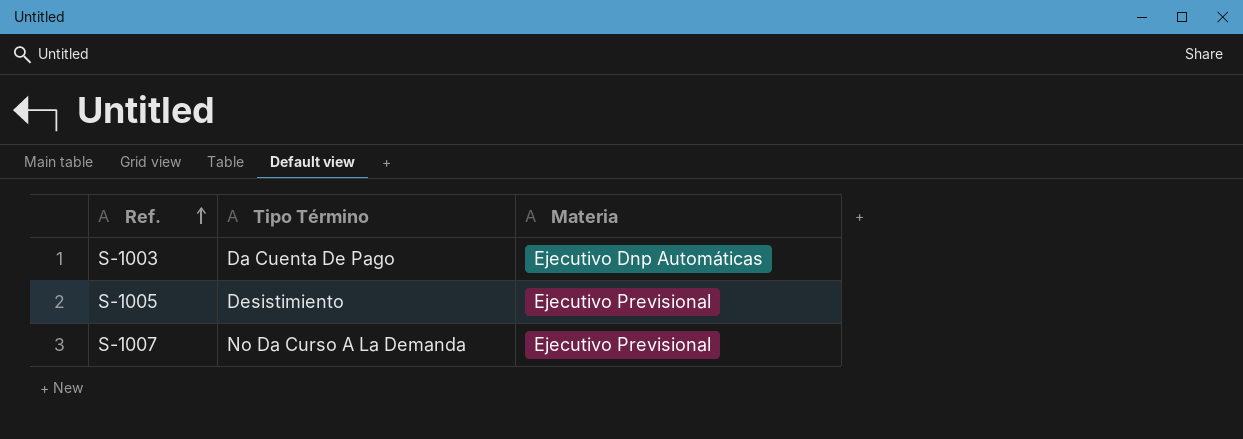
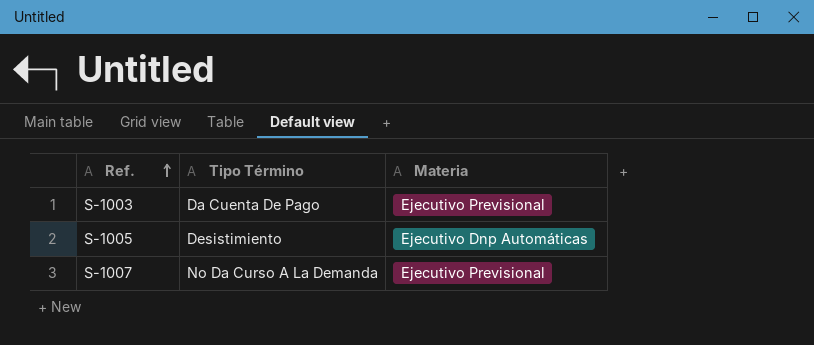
S-1003 | Materia: Ejecutivo Dnp Automáticas -> Ejecutivo Previsional
S-1005 | Materia: Ejecutivo Previsional -> Ejecutivo Dnp Automáticas

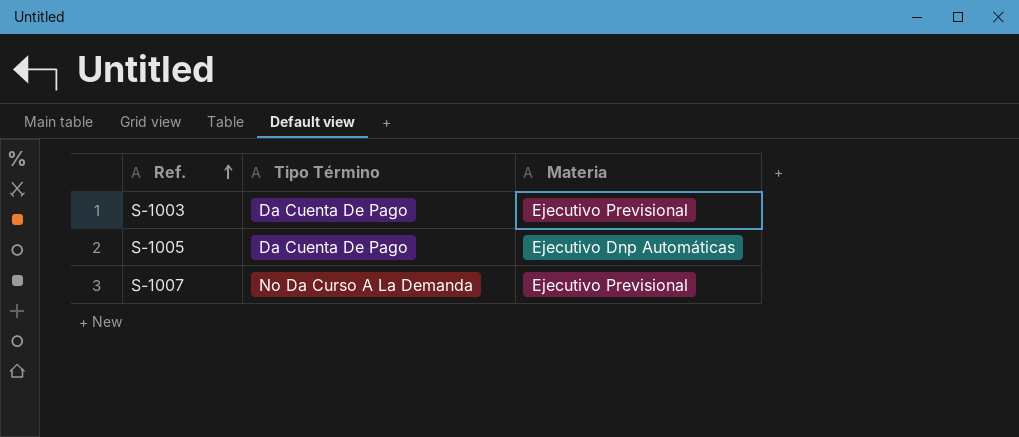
S-1005 | Tipo Término: Desistimiento -> Da Cuenta De Pago

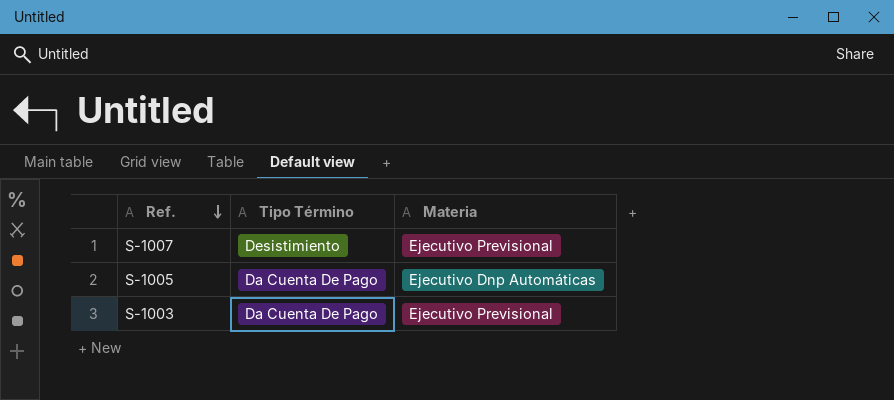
row order: Ref. ascending -> Ref. descending
S-1007 | Tipo Término: No Da Curso A La Demanda -> Desistimiento

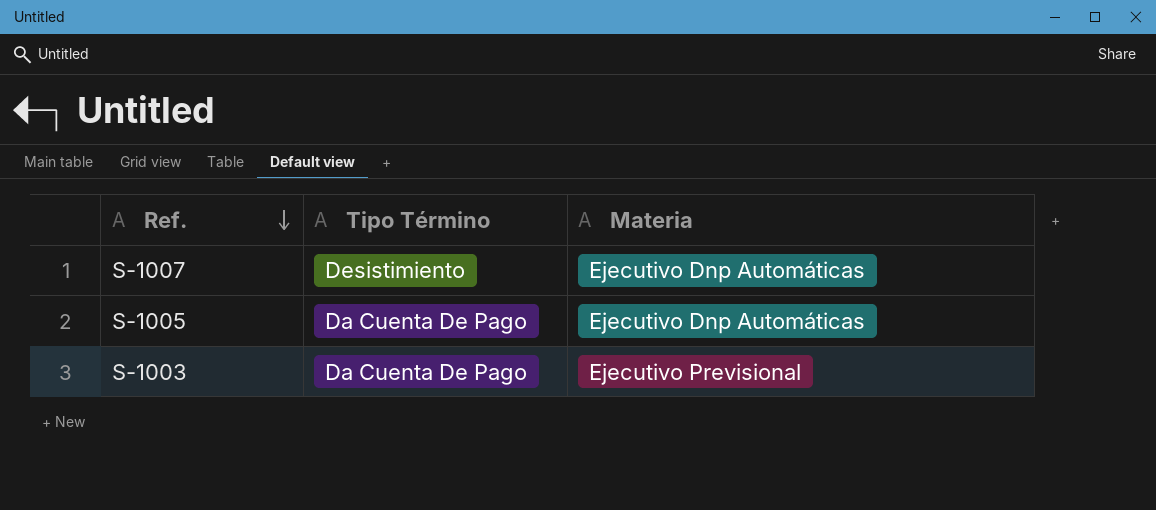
S-1007 | Materia: Ejecutivo Previsional -> Ejecutivo Dnp Automáticas

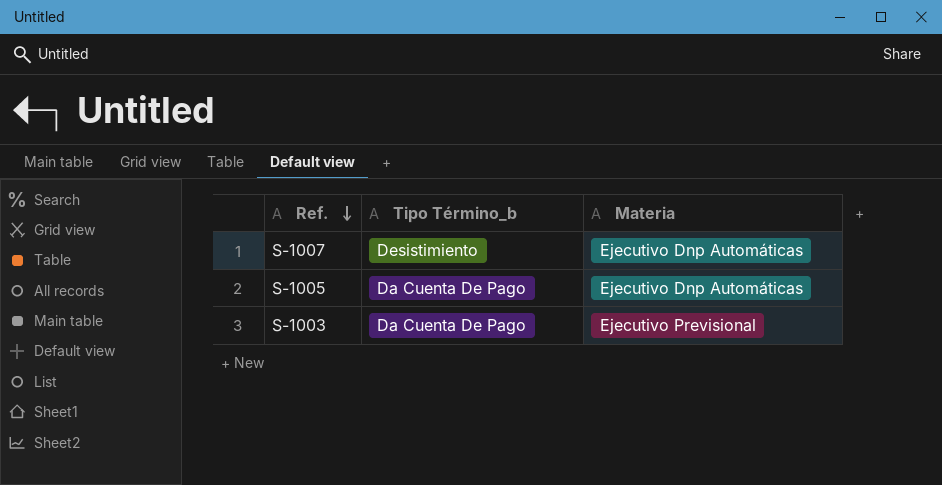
column name: Tipo Término -> Tipo Término_b

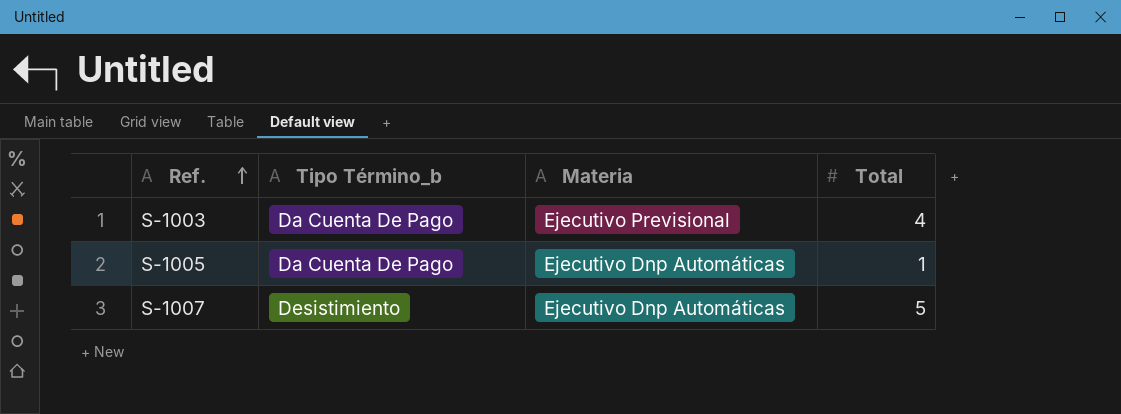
row order: Ref. descending -> Ref. ascending
column Total | position: none -> 4

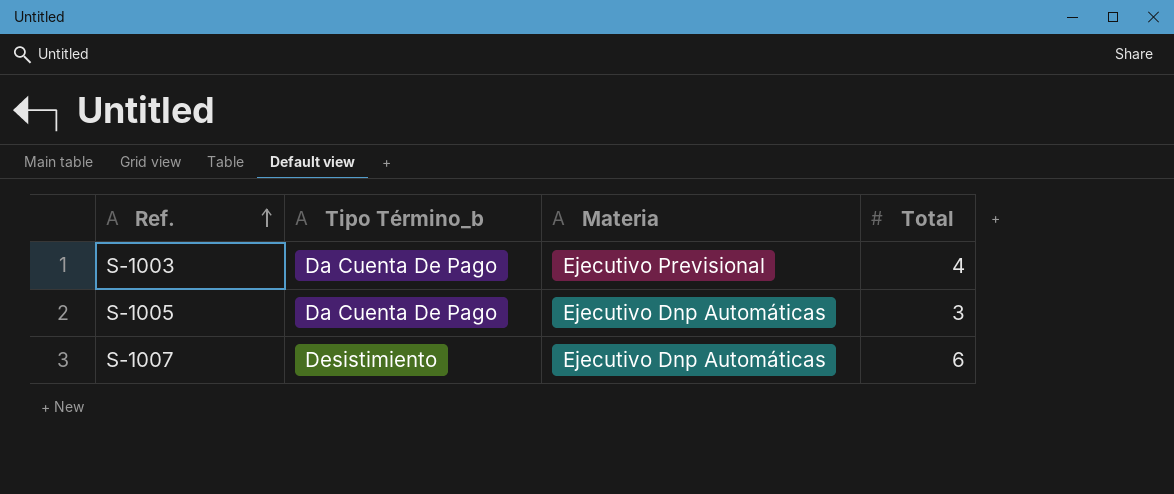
S-1005 | Total: 1 -> 3
S-1007 | Total: 5 -> 6

